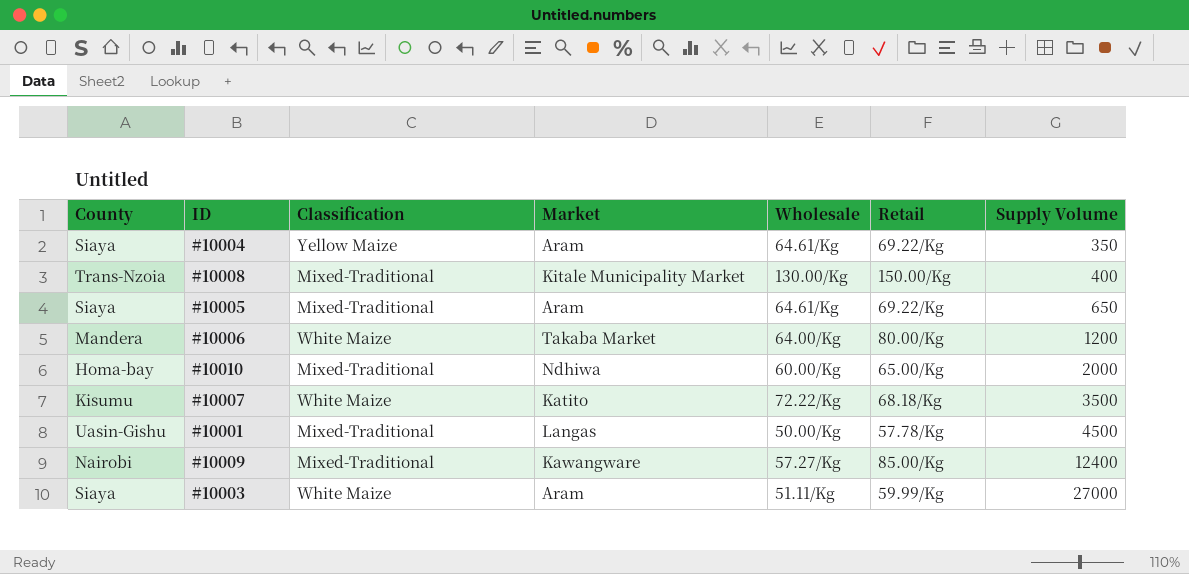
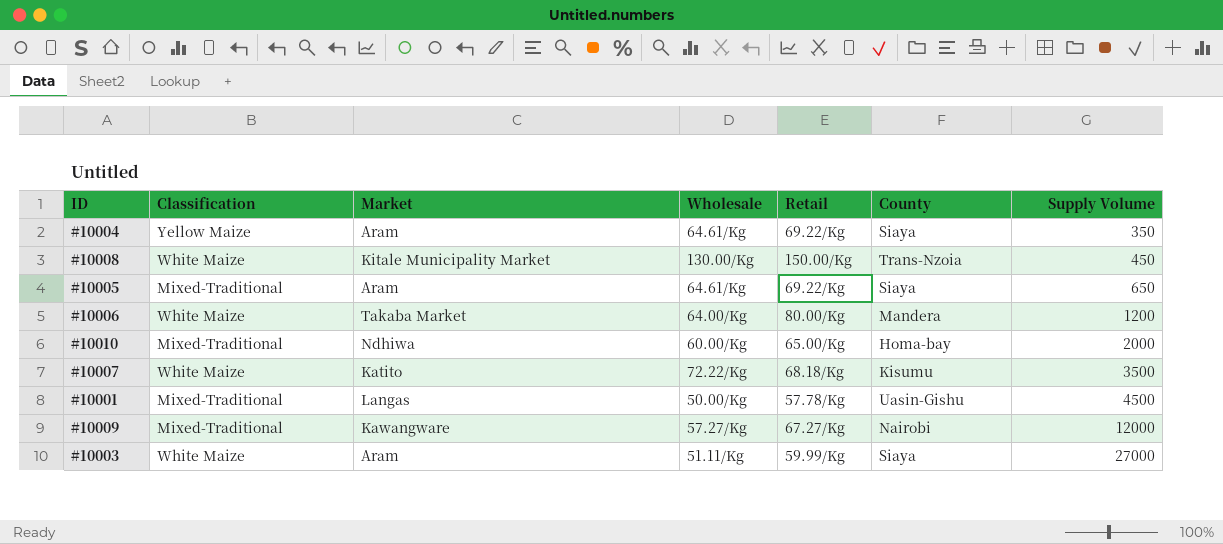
column County | position: 1 -> 6
#10008 | Classification: Mixed-Traditional -> White Maize
#10008 | Supply Volume: 400 -> 450
#10009 | Retail: 85.00/Kg -> 67.27/Kg
#10009 | Supply Volume: 12400 -> 12000

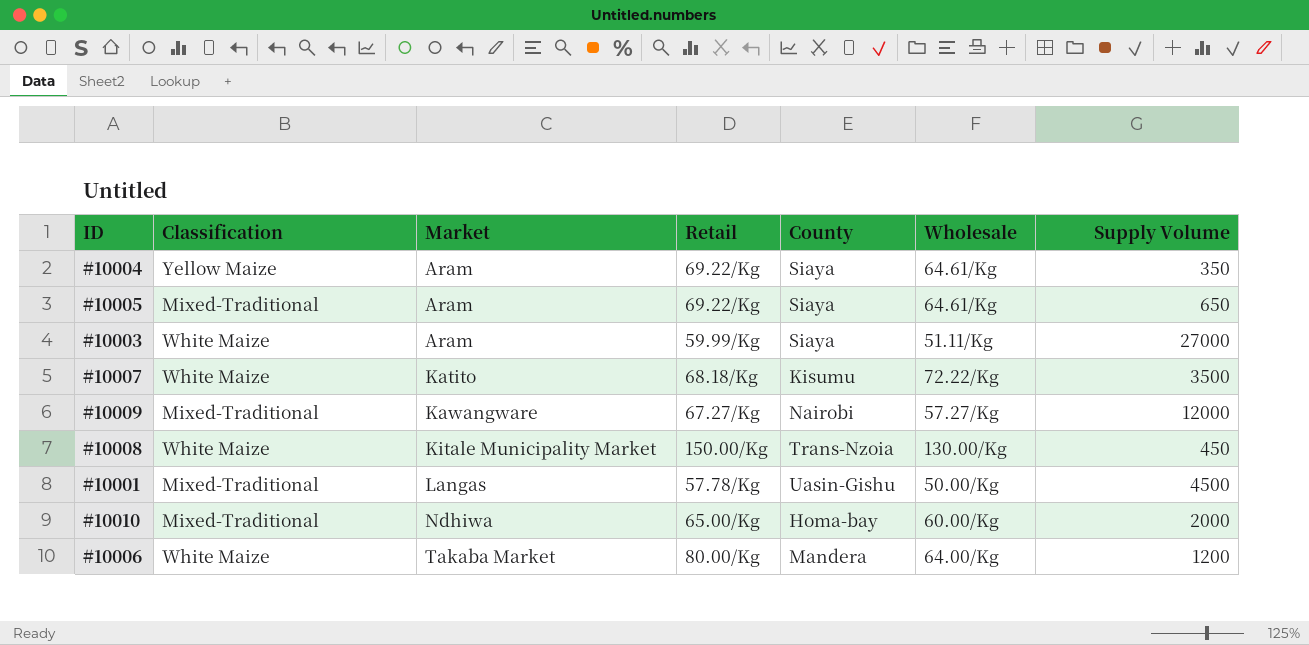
row order: Supply Volume ascending -> Market ascending
column Wholesale | position: 4 -> 6

